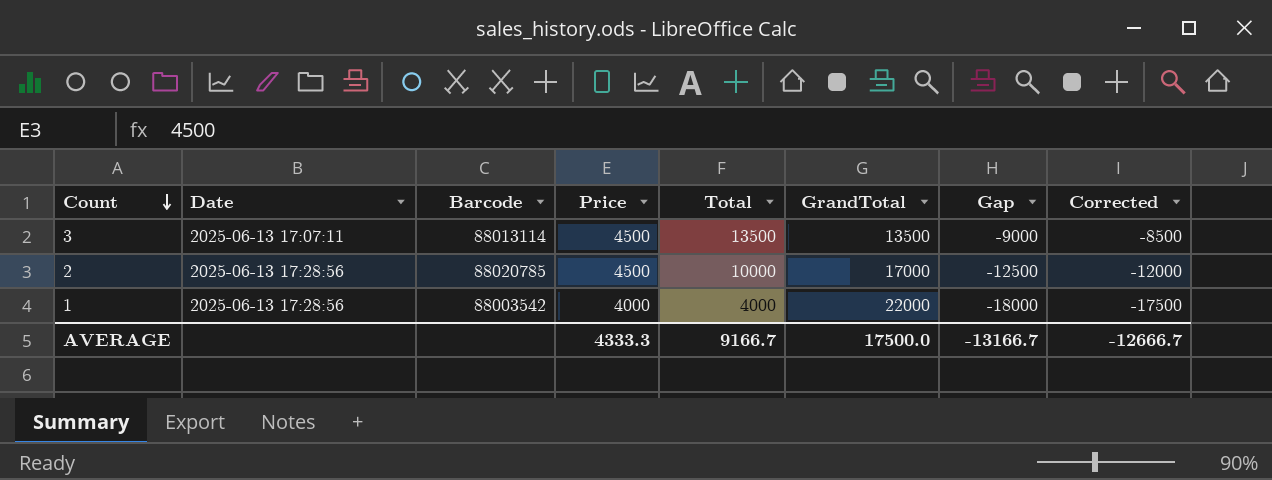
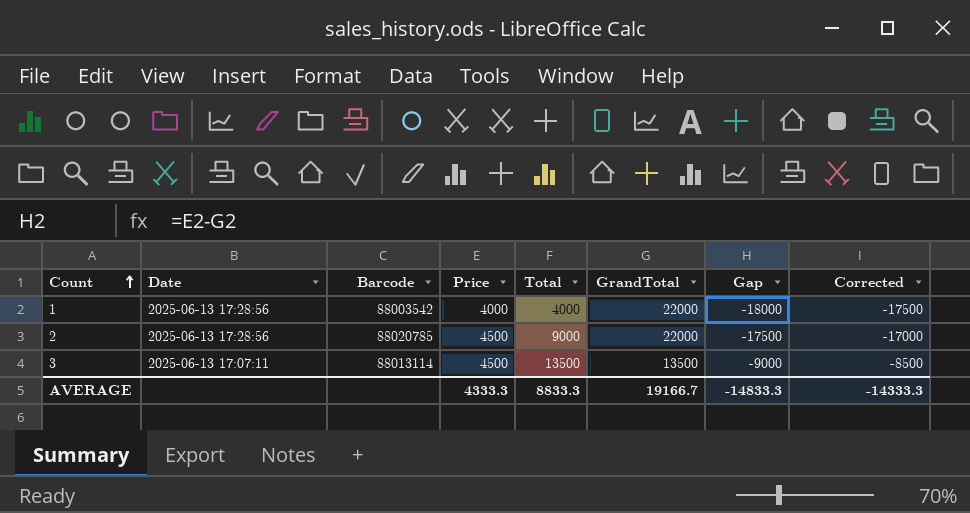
row order: Count descending -> Count ascending
2 | Total: 10000 -> 9000
2 | GrandTotal: 17000 -> 22000
2 | Gap: -12500 -> -17500
2 | Corrected: -12000 -> -17000
AVERAGE | Total: 9166.7 -> 8833.3
AVERAGE | GrandTotal: 17500.0 -> 19166.7
AVERAGE | Gap: -13166.7 -> -14833.3
AVERAGE | Corrected: -12666.7 -> -14333.3

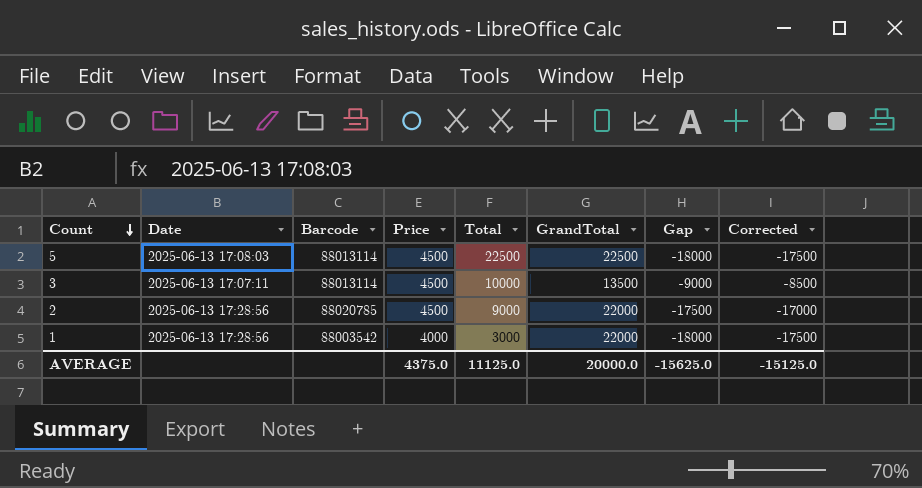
row order: Count ascending -> Count descending
row 5: none -> 2025-06-13 17:08:03 | 88013114 | 4500 | 22500 | 22500 | -18000 | -17500
3 | Total: 13500 -> 10000
1 | Total: 4000 -> 3000
AVERAGE | Price: 4333.3 -> 4375.0
AVERAGE | Total: 8833.3 -> 11125.0
AVERAGE | GrandTotal: 19166.7 -> 20000.0
AVERAGE | Gap: -14833.3 -> -15625.0
AVERAGE | Corrected: -14333.3 -> -15125.0

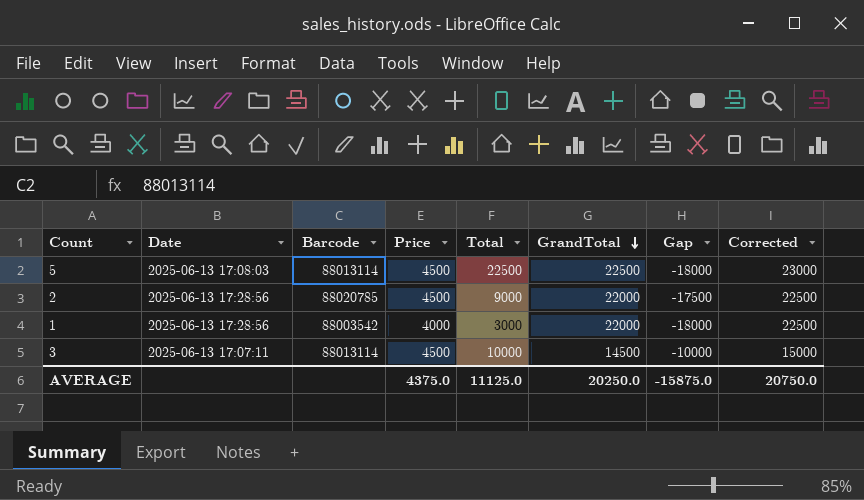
row order: Count descending -> GrandTotal descending
column Corrected | formula: [Gap] + 500 -> [GrandTotal] + 500
3 | GrandTotal: 13500 -> 14500
3 | Gap: -9000 -> -10000
AVERAGE | GrandTotal: 20000.0 -> 20250.0
AVERAGE | Gap: -15625.0 -> -15875.0
AVERAGE | Corrected: -15125.0 -> 20750.0

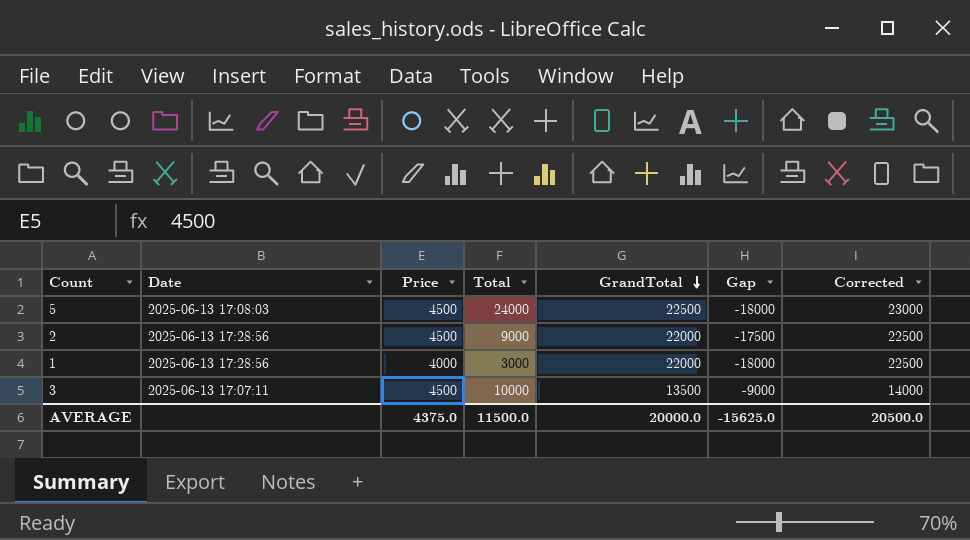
column Barcode | position: 3 -> none
5 | Total: 22500 -> 24000
3 | GrandTotal: 14500 -> 13500
3 | Gap: -10000 -> -9000
3 | Corrected: 15000 -> 14000
AVERAGE | Total: 11125.0 -> 11500.0
AVERAGE | GrandTotal: 20250.0 -> 20000.0
AVERAGE | Gap: -15875.0 -> -15625.0
AVERAGE | Corrected: 20750.0 -> 20500.0

